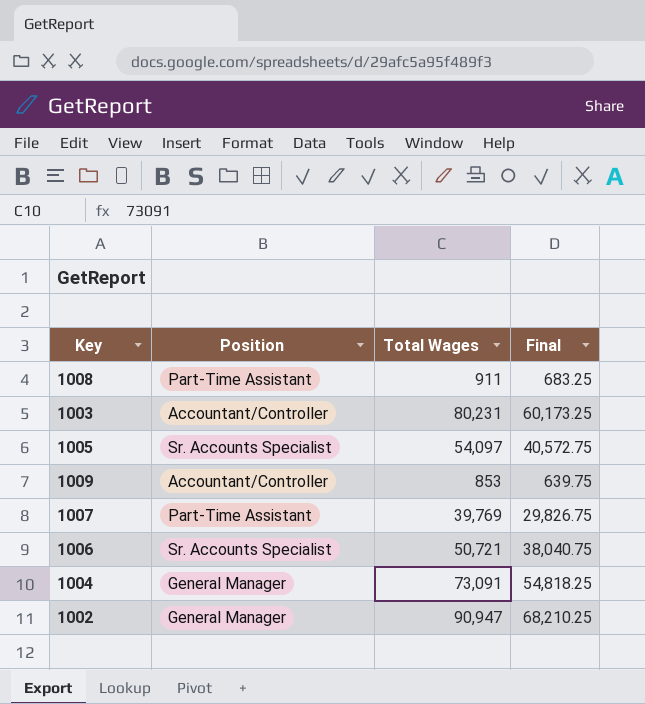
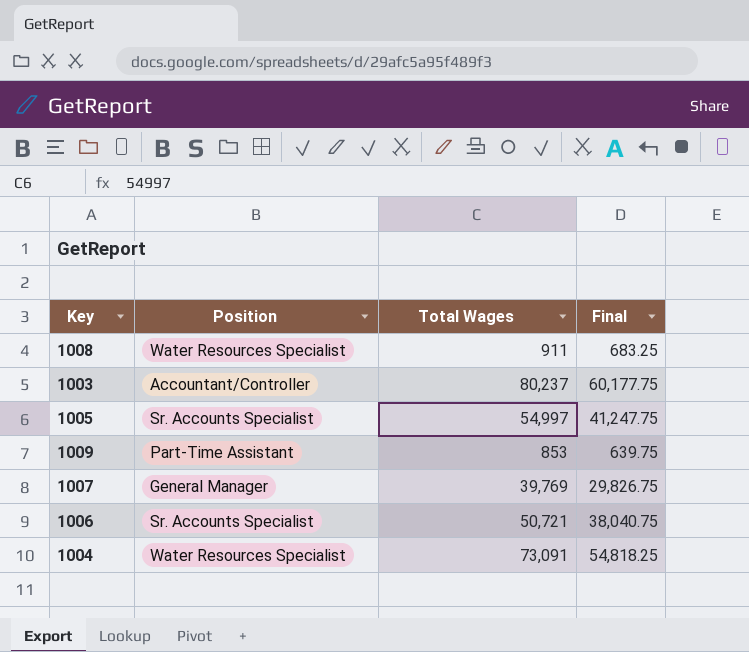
row 1002: General Manager | 90,947 | 68,210.25 -> none
1008 | Position: Part-Time Assistant -> Water Resources Specialist
1003 | Total Wages: 80,231 -> 80,237
1003 | Final: 60,173.25 -> 60,177.75
1005 | Total Wages: 54,097 -> 54,997
1005 | Final: 40,572.75 -> 41,247.75
1009 | Position: Accountant/Controller -> Part-Time Assistant
1007 | Position: Part-Time Assistant -> General Manager
1004 | Position: General Manager -> Water Resources Specialist

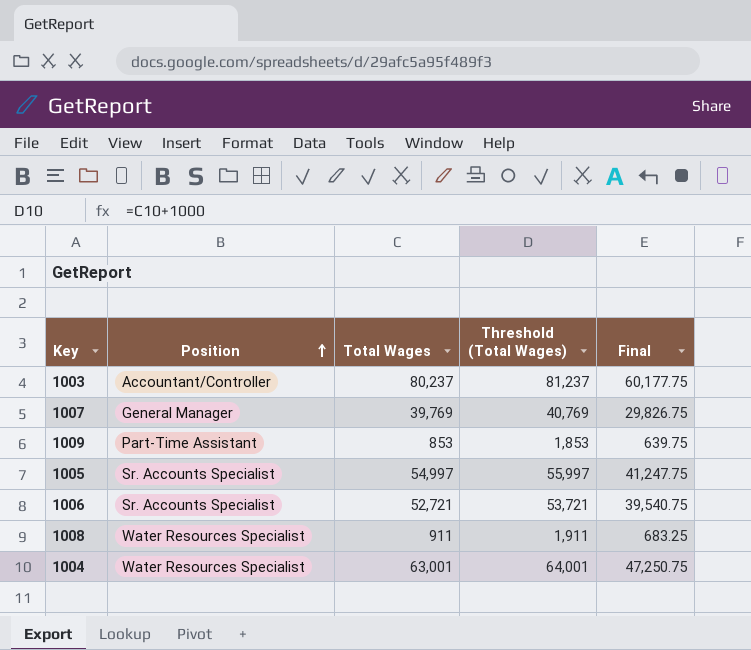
row order: none -> Position ascending
column Threshold (Total Wages) | formula: none -> [Total Wages] + 1000
1006 | Total Wages: 50,721 -> 52,721
1006 | Final: 38,040.75 -> 39,540.75
1004 | Total Wages: 73,091 -> 63,001
1004 | Final: 54,818.25 -> 47,250.75

